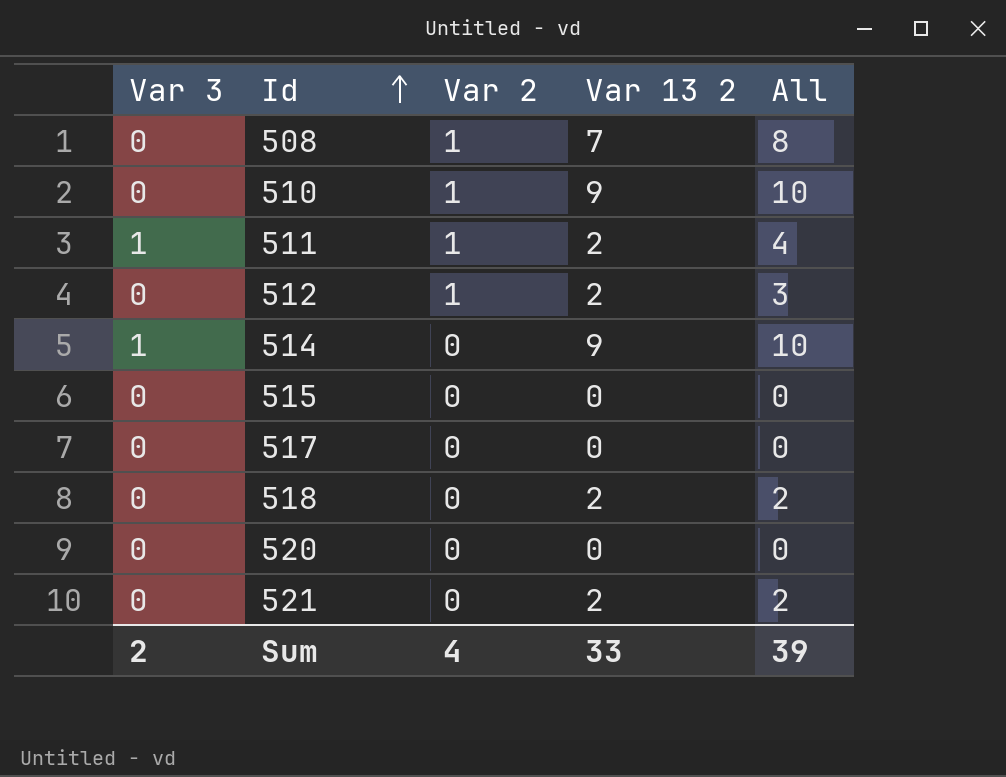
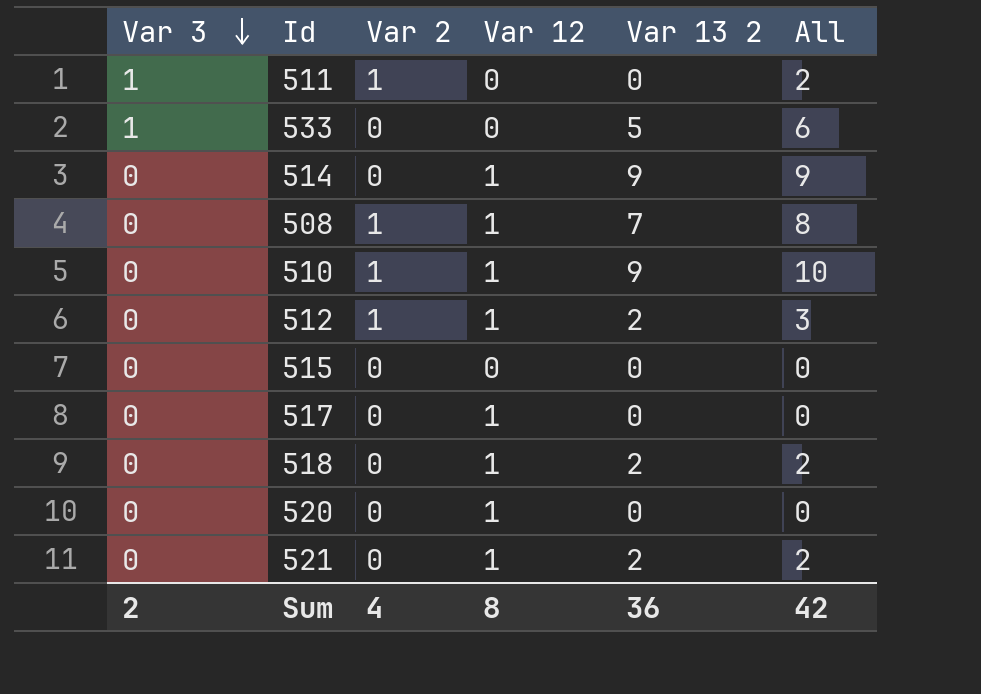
row order: Id ascending -> Var 3 descending
column Var 12 | position: none -> 4
511 | Var 13 2: 2 -> 0
511 | All: 4 -> 2
row 533: none -> 1 | 0 | 0 | 5 | 6
514 | Var 3: 1 -> 0
514 | All: 10 -> 9
Sum | Var 13 2: 33 -> 36
Sum | All: 39 -> 42

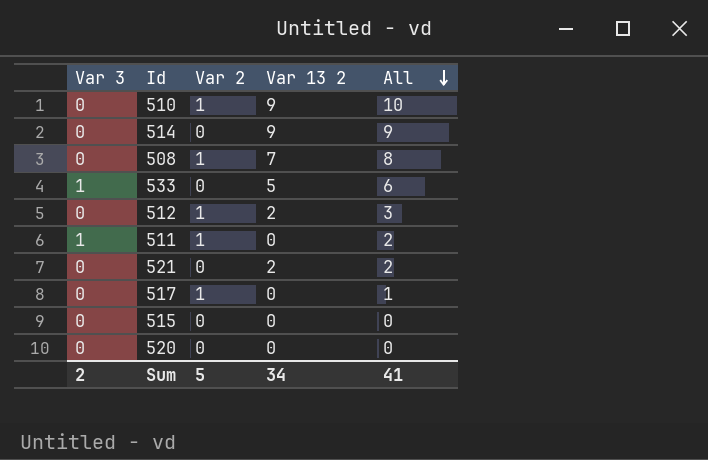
row order: Var 3 descending -> All descending
column Var 12 | position: 4 -> none
row 518: 0 | 0 | 1 | 2 | 2 -> none
517 | Var 2: 0 -> 1
517 | All: 0 -> 1
Sum | Var 2: 4 -> 5
Sum | Var 13 2: 36 -> 34
Sum | All: 42 -> 41

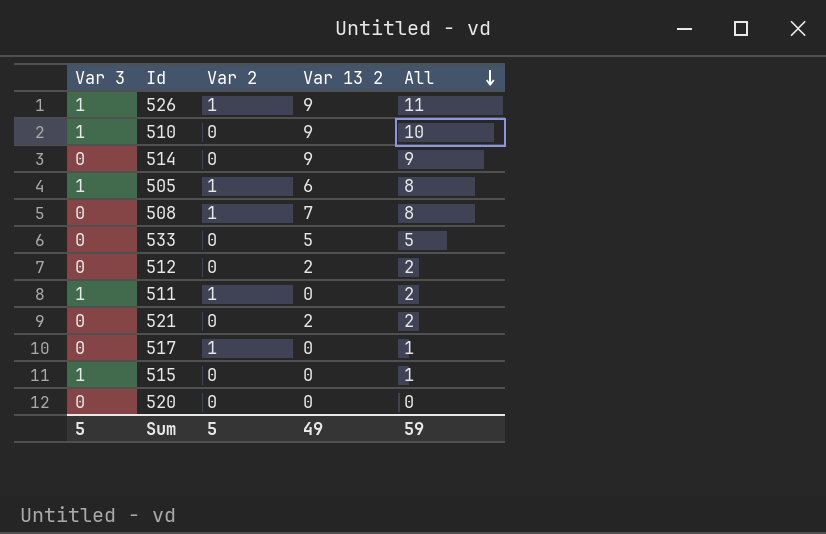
row 526: none -> 1 | 1 | 9 | 11
510 | Var 3: 0 -> 1
510 | Var 2: 1 -> 0
row 505: none -> 1 | 1 | 6 | 8
533 | Var 3: 1 -> 0
533 | All: 6 -> 5
512 | Var 2: 1 -> 0
512 | All: 3 -> 2
515 | Var 3: 0 -> 1
515 | All: 0 -> 1
Sum | Var 3: 2 -> 5
Sum | Var 13 2: 34 -> 49
Sum | All: 41 -> 59

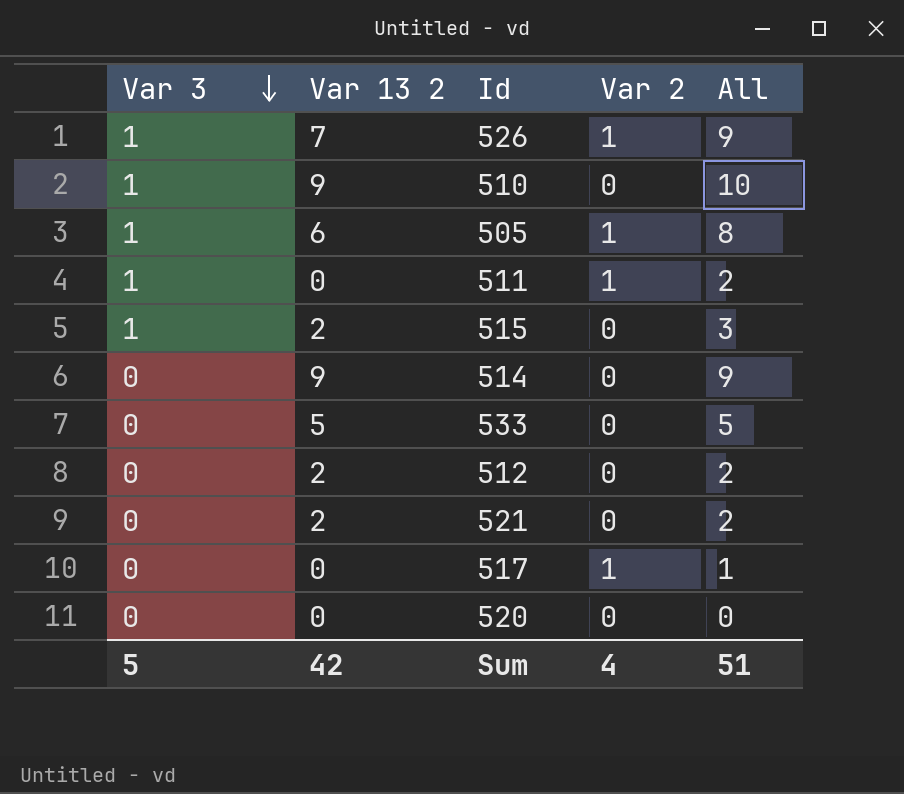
row order: All descending -> Var 3 descending
column Var 13 2 | position: 4 -> 2
row 508: 0 | 1 | 7 | 8 -> none
526 | Var 13 2: 9 -> 7
526 | All: 11 -> 9
515 | Var 13 2: 0 -> 2
515 | All: 1 -> 3
Sum | Var 13 2: 49 -> 42
Sum | Var 2: 5 -> 4
Sum | All: 59 -> 51

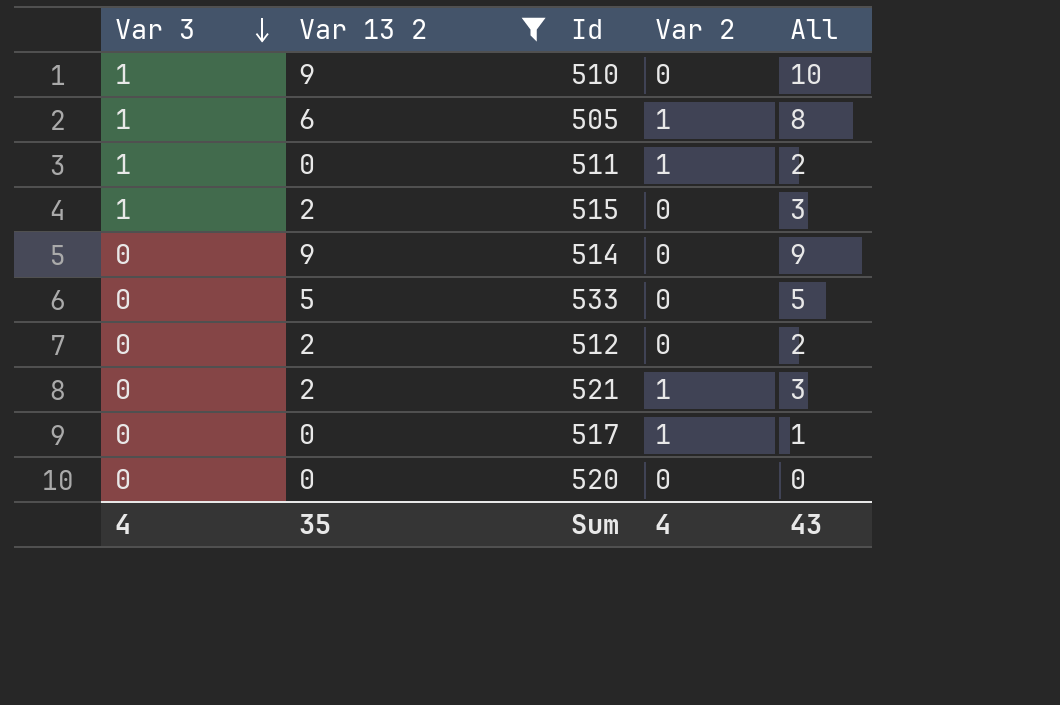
filter: none -> Var 13 2 != 7
521 | Var 2: 0 -> 1
521 | All: 2 -> 3
Sum | Var 3: 5 -> 4
Sum | Var 13 2: 42 -> 35
Sum | All: 51 -> 43

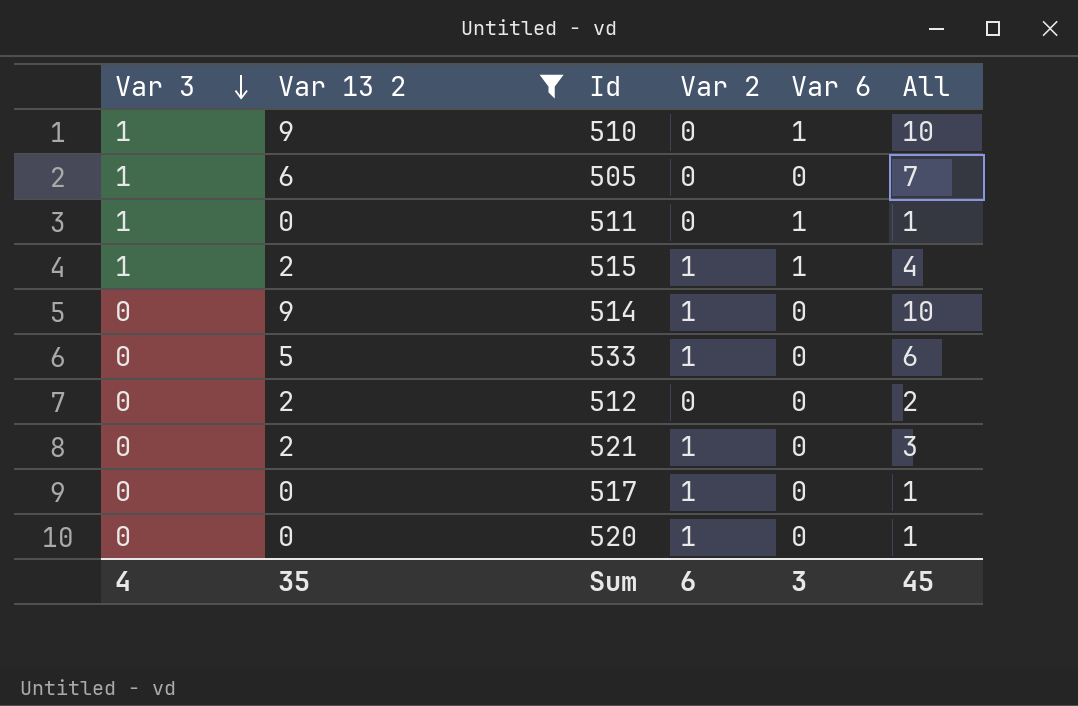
column Var 6 | position: none -> 5
505 | Var 2: 1 -> 0
505 | All: 8 -> 7
511 | Var 2: 1 -> 0
511 | All: 2 -> 1
515 | Var 2: 0 -> 1
515 | All: 3 -> 4
514 | Var 2: 0 -> 1
514 | All: 9 -> 10
533 | Var 2: 0 -> 1
533 | All: 5 -> 6
520 | Var 2: 0 -> 1
520 | All: 0 -> 1
Sum | Var 2: 4 -> 6
Sum | All: 43 -> 45

